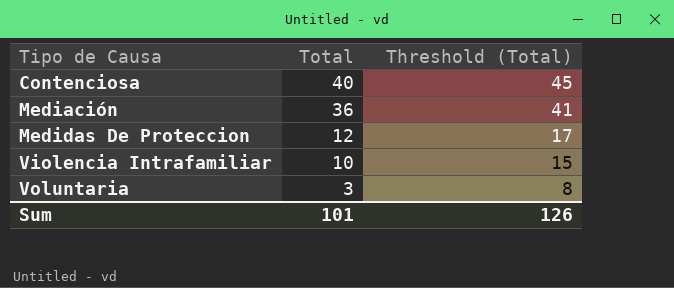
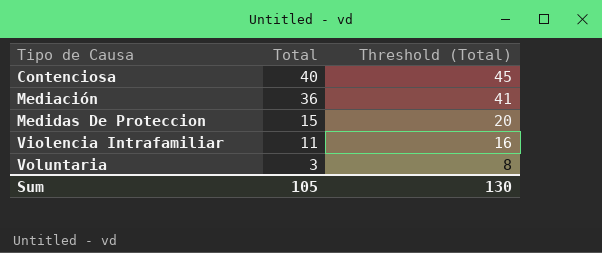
Medidas De Proteccion | Total: 12 -> 15
Medidas De Proteccion | Threshold (Total): 17 -> 20
Violencia Intrafamiliar | Total: 10 -> 11
Violencia Intrafamiliar | Threshold (Total): 15 -> 16
Sum | Total: 101 -> 105
Sum | Threshold (Total): 126 -> 130

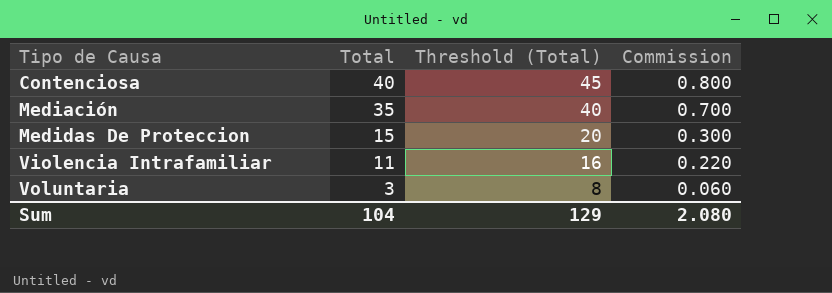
column Commission | formula: none -> [Total] * 0.02
Mediación | Total: 36 -> 35
Mediación | Threshold (Total): 41 -> 40
Sum | Total: 105 -> 104
Sum | Threshold (Total): 130 -> 129

